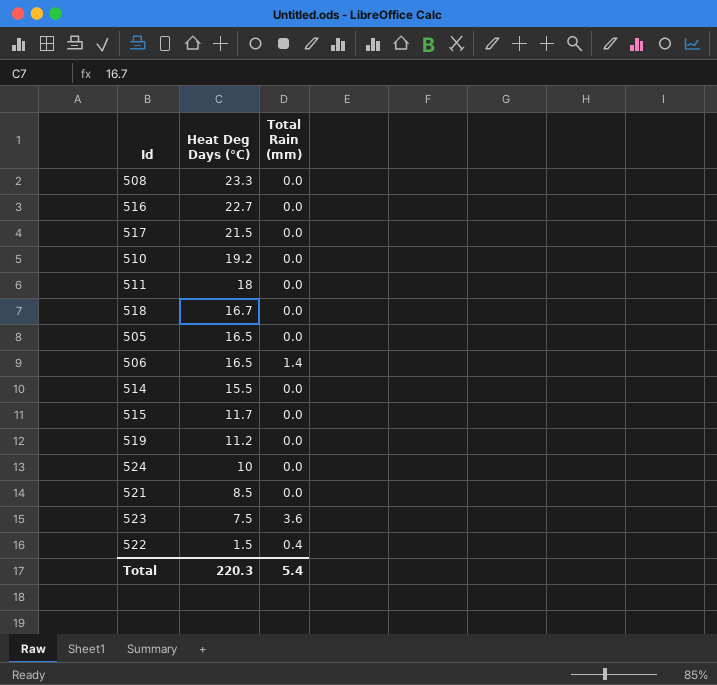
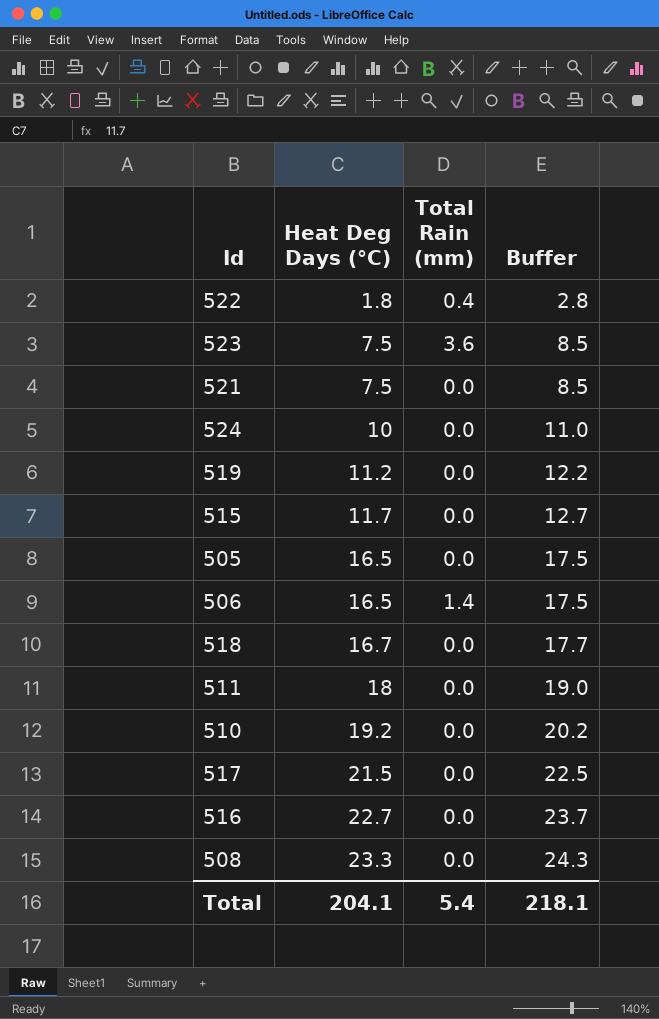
row order: Heat Deg Days (°C) descending -> Heat Deg Days (°C) ascending
column Buffer | formula: none -> [Heat Deg Days (°C)] + 1
row 514: 15.5 | 0.0 -> none
522 | Heat Deg Days (°C): 1.5 -> 1.8
521 | Heat Deg Days (°C): 8.5 -> 7.5
Total | Heat Deg Days (°C): 220.3 -> 204.1

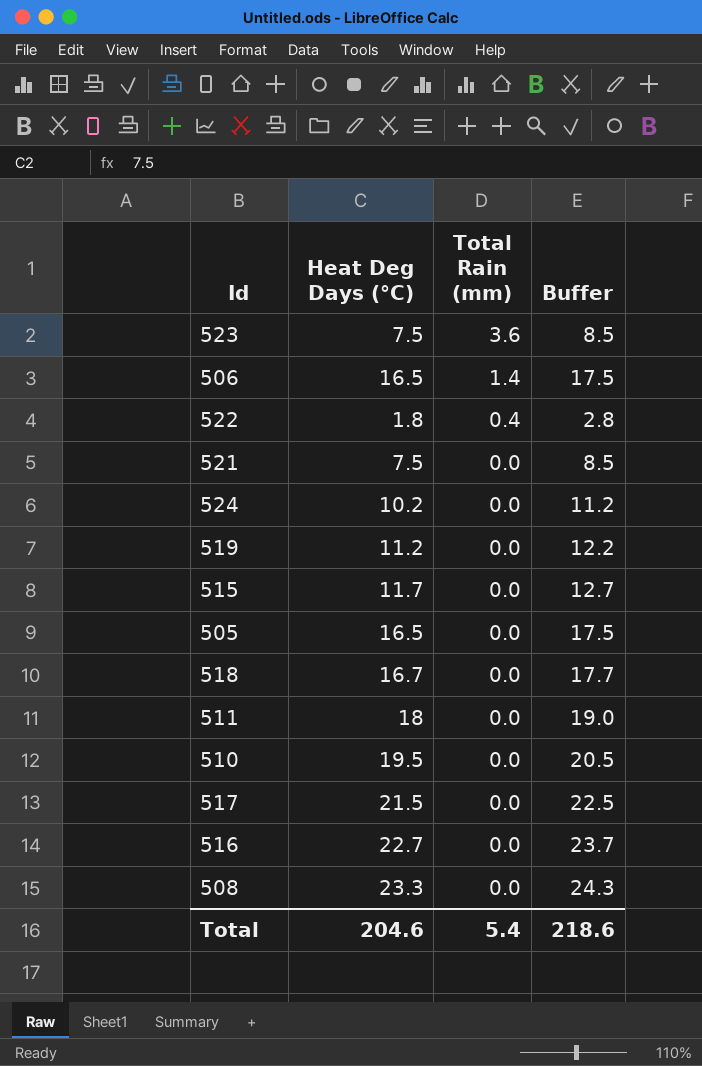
row order: Heat Deg Days (°C) ascending -> Total Rain (mm) descending
524 | Heat Deg Days (°C): 10 -> 10.2
524 | Buffer: 11.0 -> 11.2
510 | Heat Deg Days (°C): 19.2 -> 19.5
510 | Buffer: 20.2 -> 20.5
Total | Heat Deg Days (°C): 204.1 -> 204.6
Total | Buffer: 218.1 -> 218.6

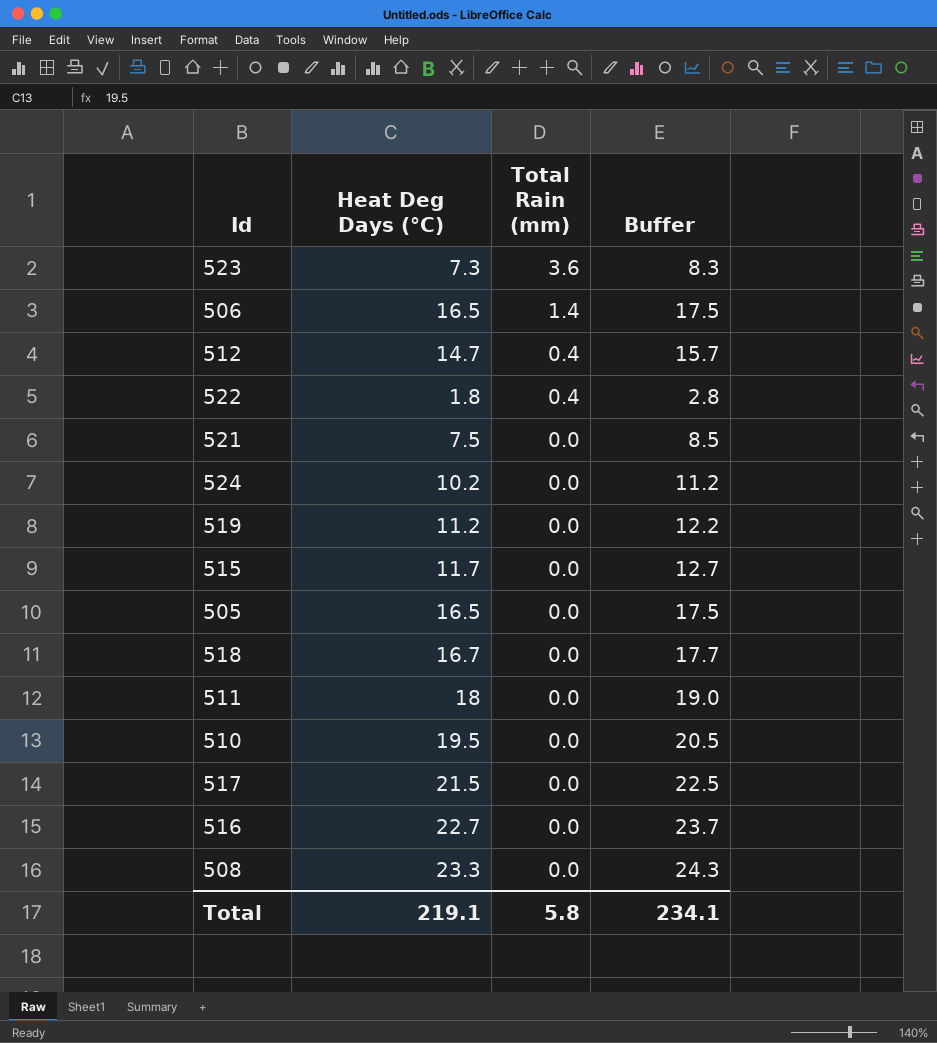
523 | Heat Deg Days (°C): 7.5 -> 7.3
523 | Buffer: 8.5 -> 8.3
row 512: none -> 14.7 | 0.4 | 15.7
Total | Heat Deg Days (°C): 204.6 -> 219.1
Total | Total Rain (mm): 5.4 -> 5.8
Total | Buffer: 218.6 -> 234.1

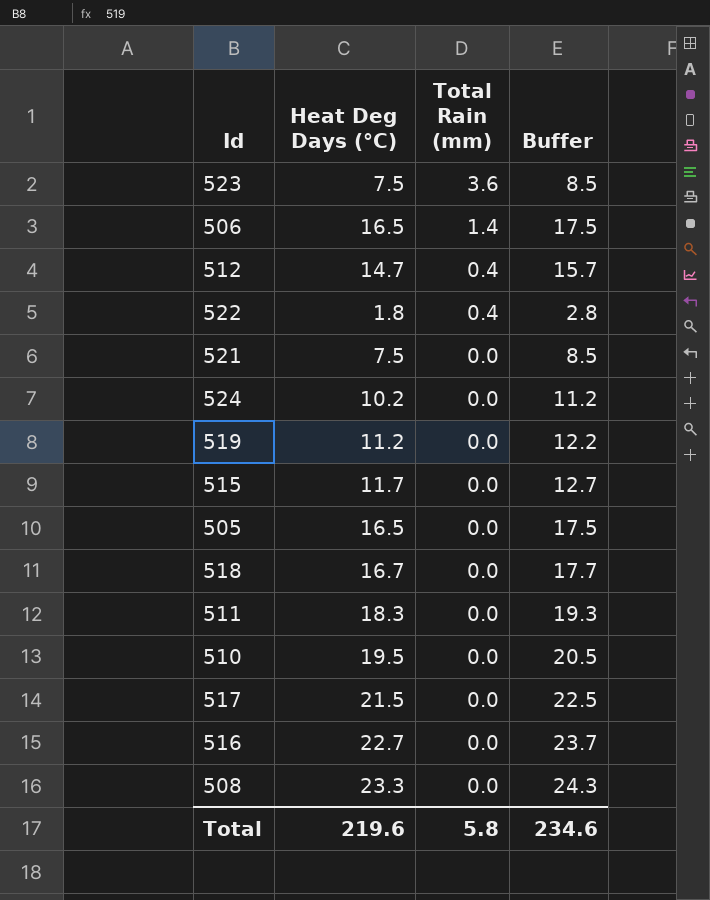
523 | Heat Deg Days (°C): 7.3 -> 7.5
523 | Buffer: 8.3 -> 8.5
511 | Heat Deg Days (°C): 18 -> 18.3
511 | Buffer: 19.0 -> 19.3
Total | Heat Deg Days (°C): 219.1 -> 219.6
Total | Buffer: 234.1 -> 234.6

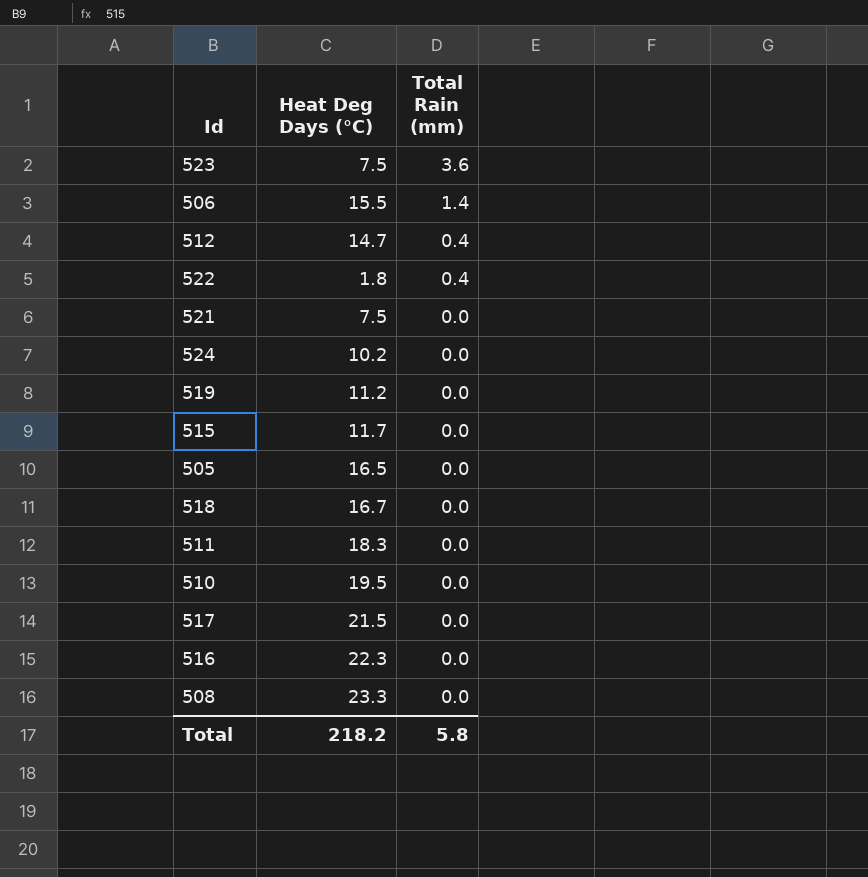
column Buffer | formula: [Heat Deg Days (°C)] + 1 -> none
506 | Heat Deg Days (°C): 16.5 -> 15.5
516 | Heat Deg Days (°C): 22.7 -> 22.3
Total | Heat Deg Days (°C): 219.6 -> 218.2

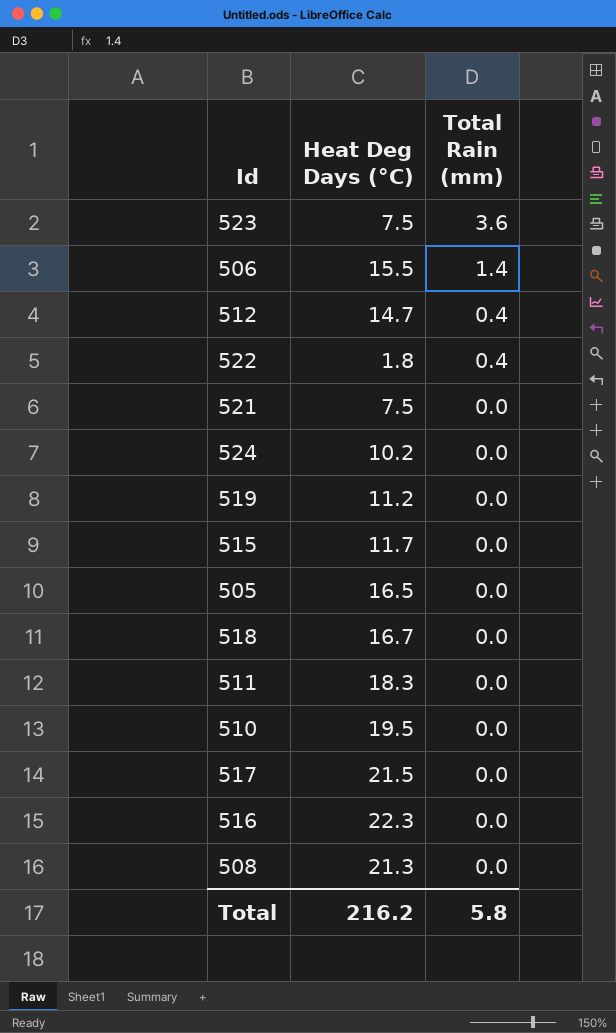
508 | Heat Deg Days (°C): 23.3 -> 21.3
Total | Heat Deg Days (°C): 218.2 -> 216.2

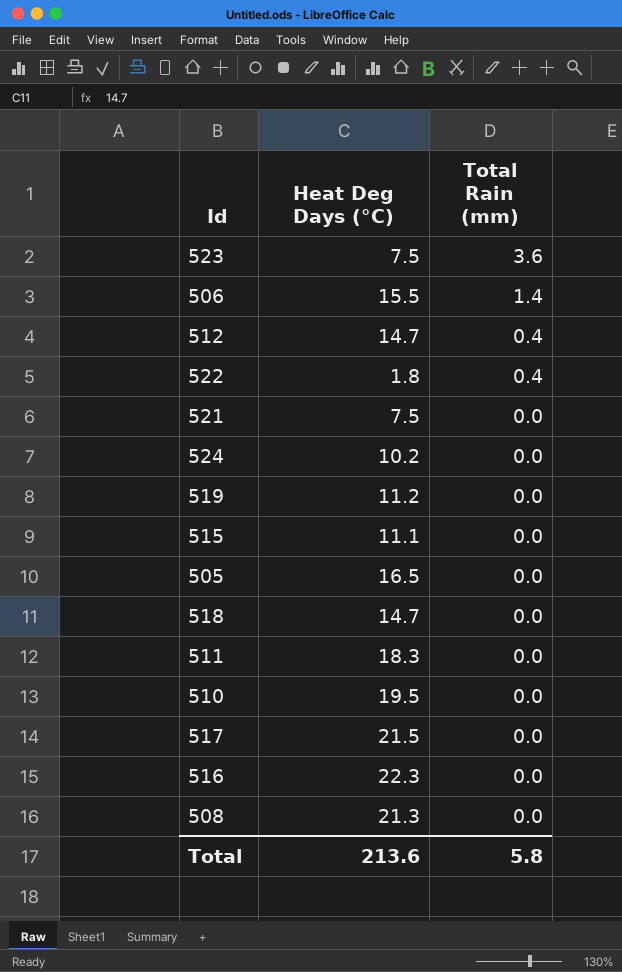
515 | Heat Deg Days (°C): 11.7 -> 11.1
518 | Heat Deg Days (°C): 16.7 -> 14.7
Total | Heat Deg Days (°C): 216.2 -> 213.6

